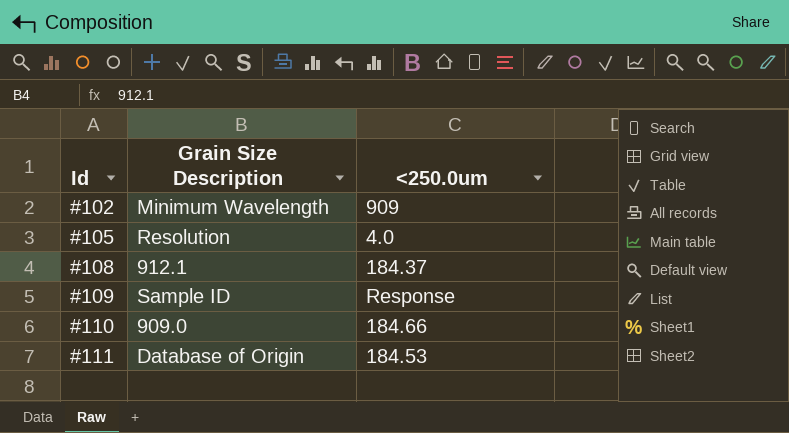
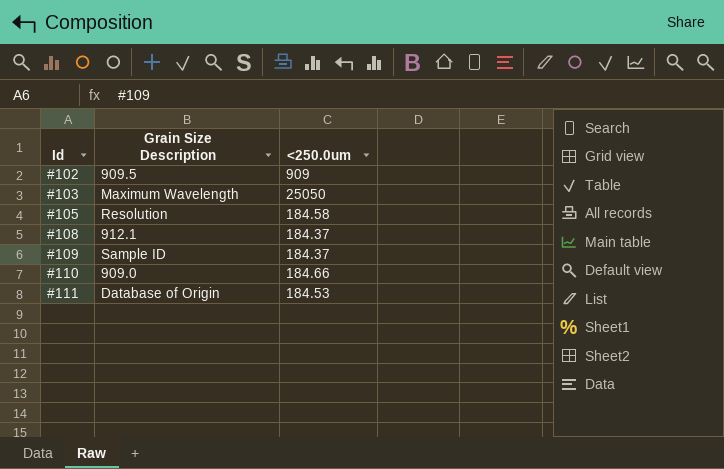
#102 | Grain Size Description: Minimum Wavelength -> 909.5
row #103: none -> Maximum Wavelength | 25050
#105 | <250.0um: 4.0 -> 184.58
#109 | <250.0um: Response -> 184.37

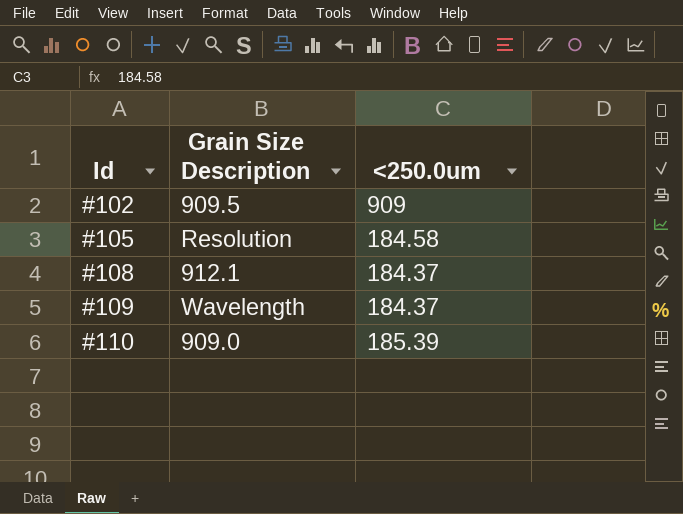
row #103: Maximum Wavelength | 25050 -> none
row #111: Database of Origin | 184.53 -> none
#109 | Grain Size Description: Sample ID -> Wavelength
#110 | <250.0um: 184.66 -> 185.39

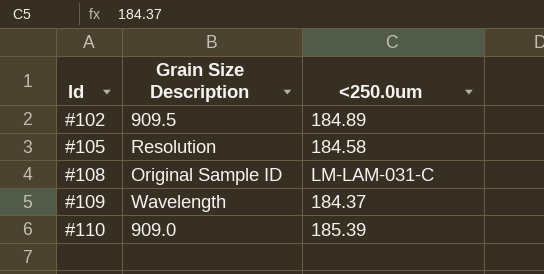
#102 | <250.0um: 909 -> 184.89
#108 | Grain Size Description: 912.1 -> Original Sample ID
#108 | <250.0um: 184.37 -> LM-LAM-031-C

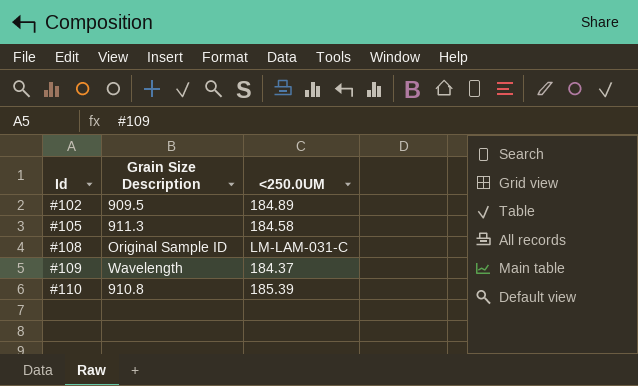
column name: <250.0um -> <250.0UM
#105 | Grain Size Description: Resolution -> 911.3
#110 | Grain Size Description: 909.0 -> 910.8

